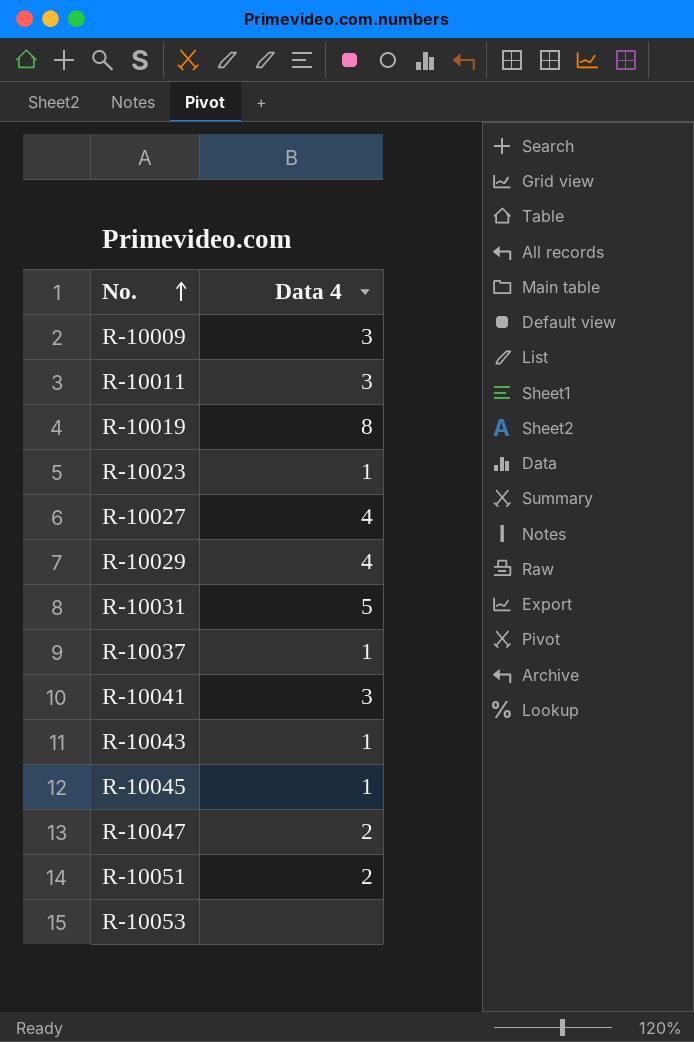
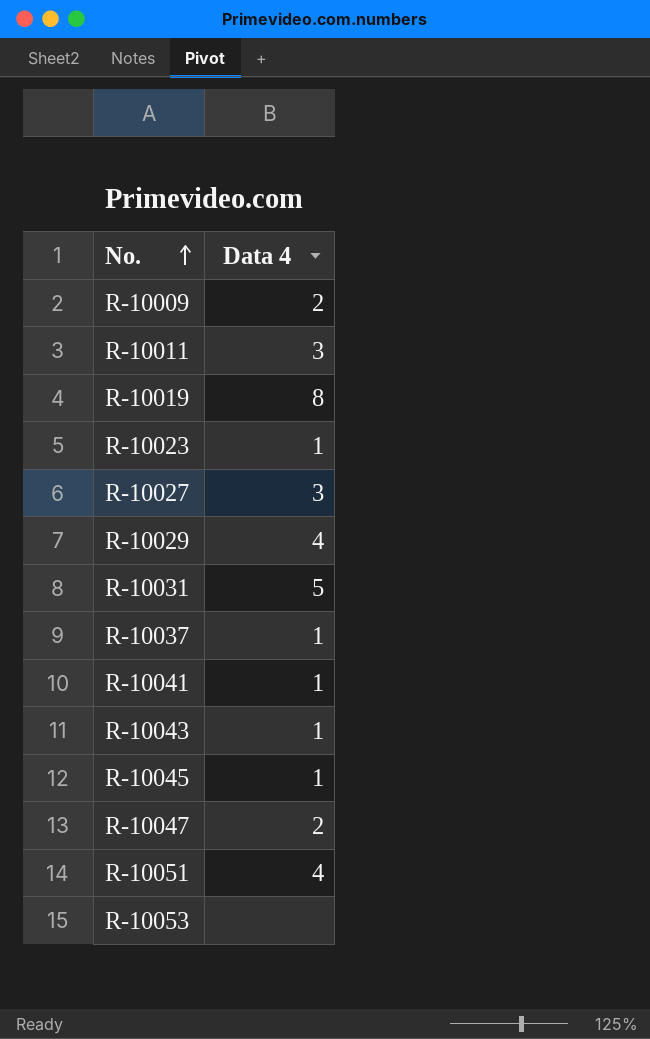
R-10009 | Data 4: 3 -> 2
R-10027 | Data 4: 4 -> 3
R-10041 | Data 4: 3 -> 1
R-10051 | Data 4: 2 -> 4

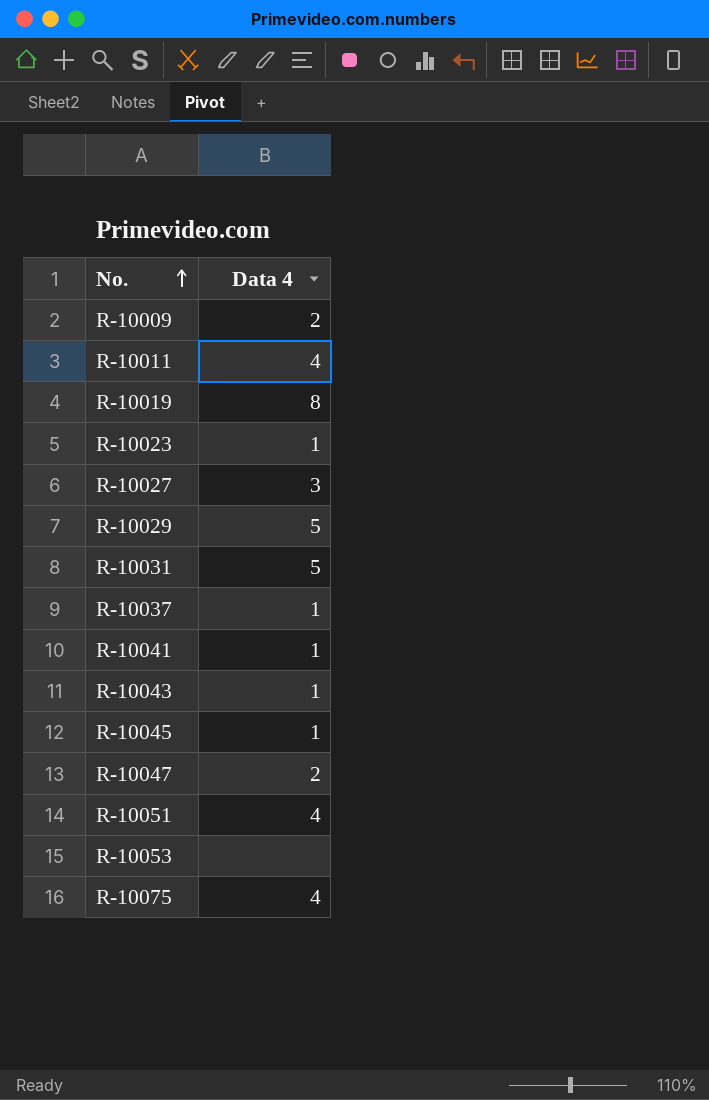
R-10011 | Data 4: 3 -> 4
R-10029 | Data 4: 4 -> 5
row R-10075: none -> 4

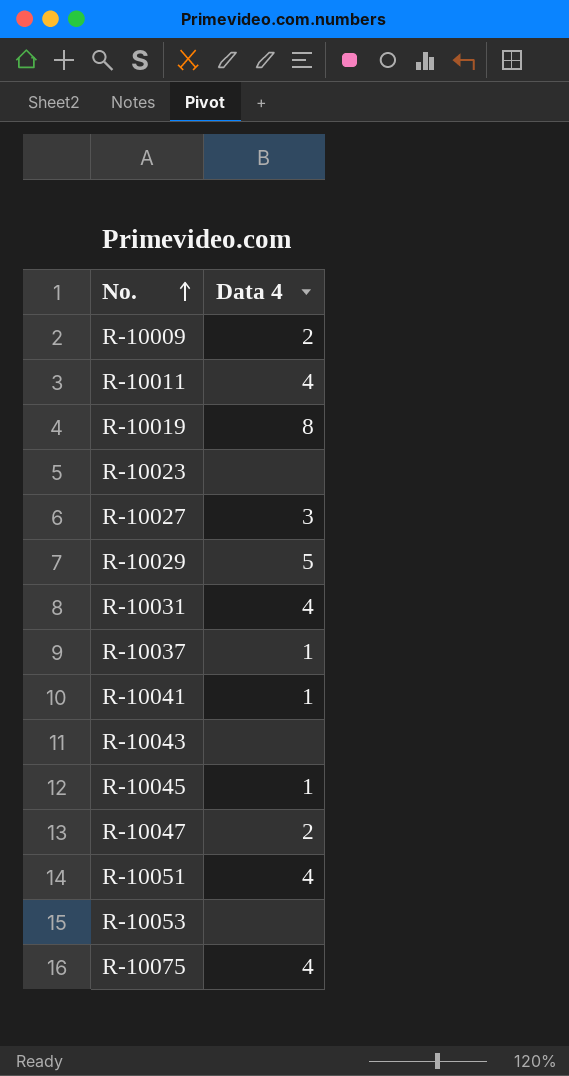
R-10023 | Data 4: 1 -> none
R-10031 | Data 4: 5 -> 4
R-10043 | Data 4: 1 -> none

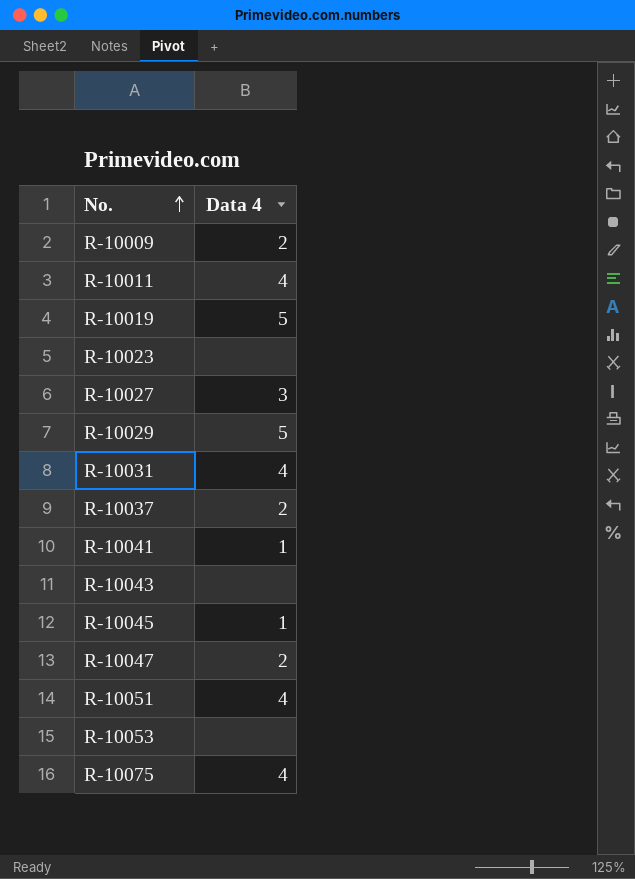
R-10019 | Data 4: 8 -> 5
R-10037 | Data 4: 1 -> 2

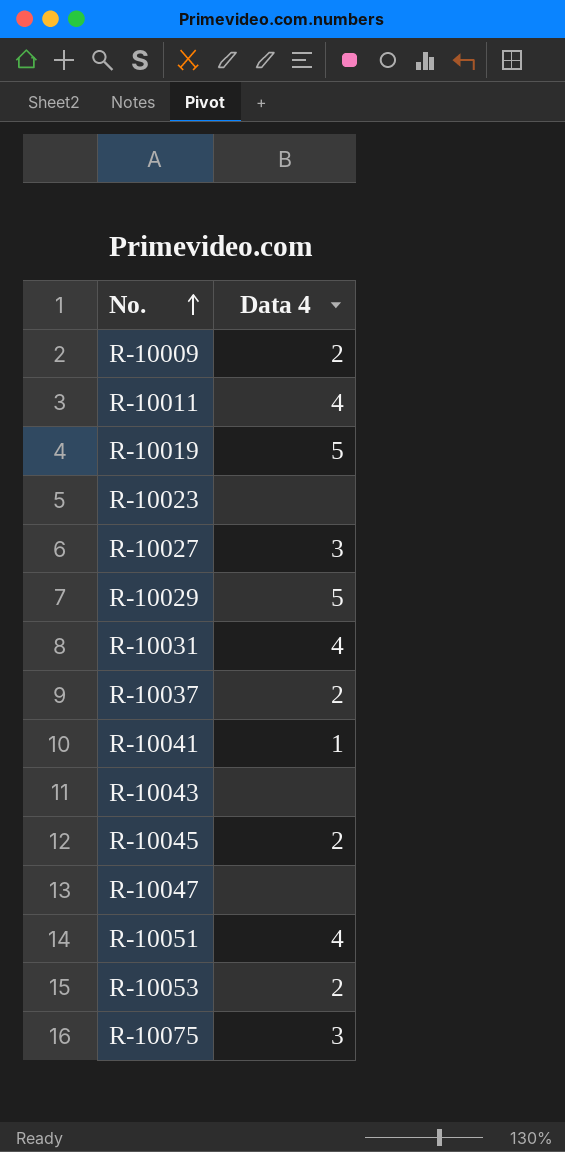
R-10045 | Data 4: 1 -> 2
R-10047 | Data 4: 2 -> none
R-10053 | Data 4: none -> 2
R-10075 | Data 4: 4 -> 3

